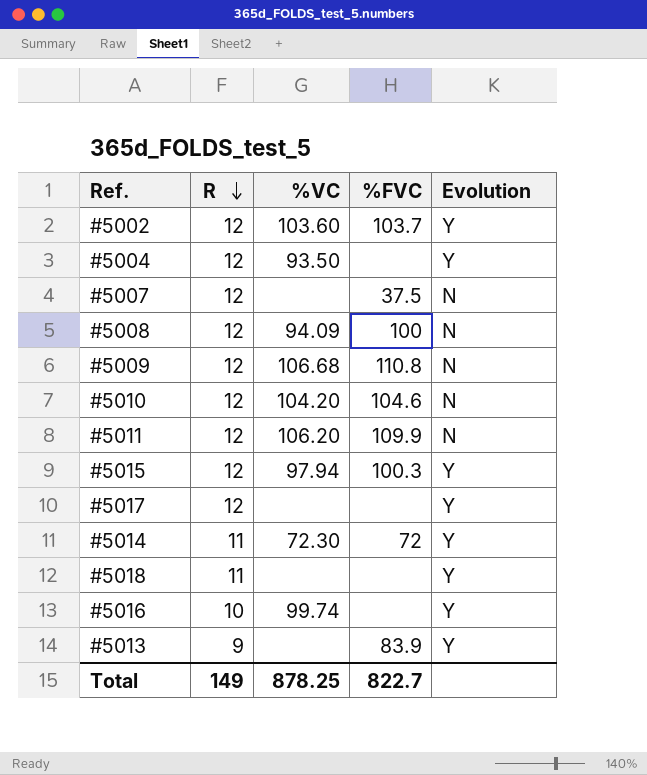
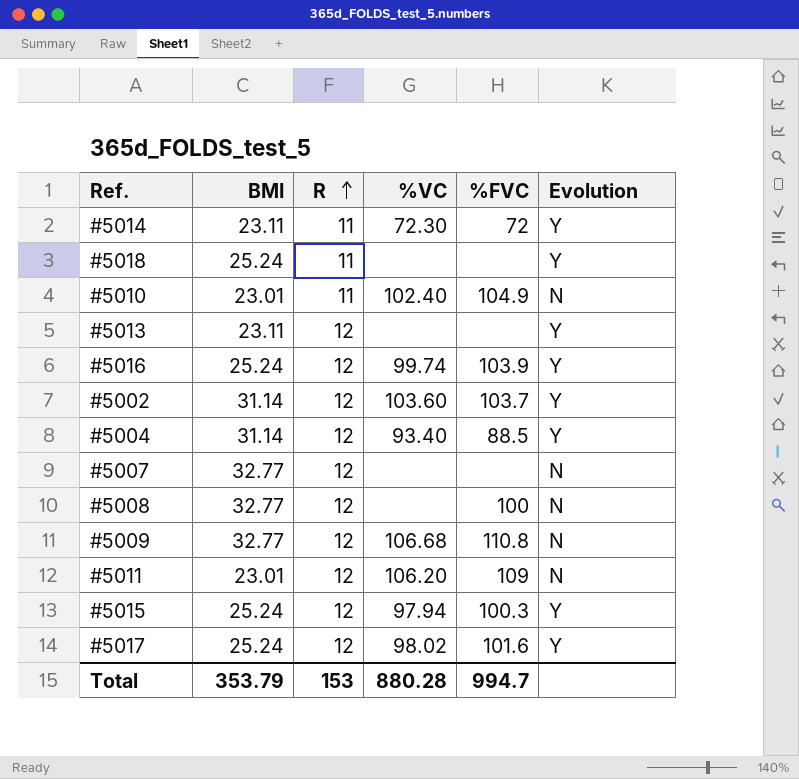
row order: R descending -> R ascending
column BMI | position: none -> 2
#5010 | R: 12 -> 11
#5010 | %VC: 104.20 -> 102.40
#5010 | %FVC: 104.6 -> 104.9
#5013 | R: 9 -> 12
#5013 | %FVC: 83.9 -> none
#5016 | R: 10 -> 12
#5016 | %FVC: none -> 103.9
#5004 | %VC: 93.50 -> 93.40
#5004 | %FVC: none -> 88.5
#5007 | %FVC: 37.5 -> none
#5008 | %VC: 94.09 -> none
#5011 | %FVC: 109.9 -> 109
#5017 | %VC: none -> 98.02
#5017 | %FVC: none -> 101.6
Total | R: 149 -> 153
Total | %VC: 878.25 -> 880.28
Total | %FVC: 822.7 -> 994.7

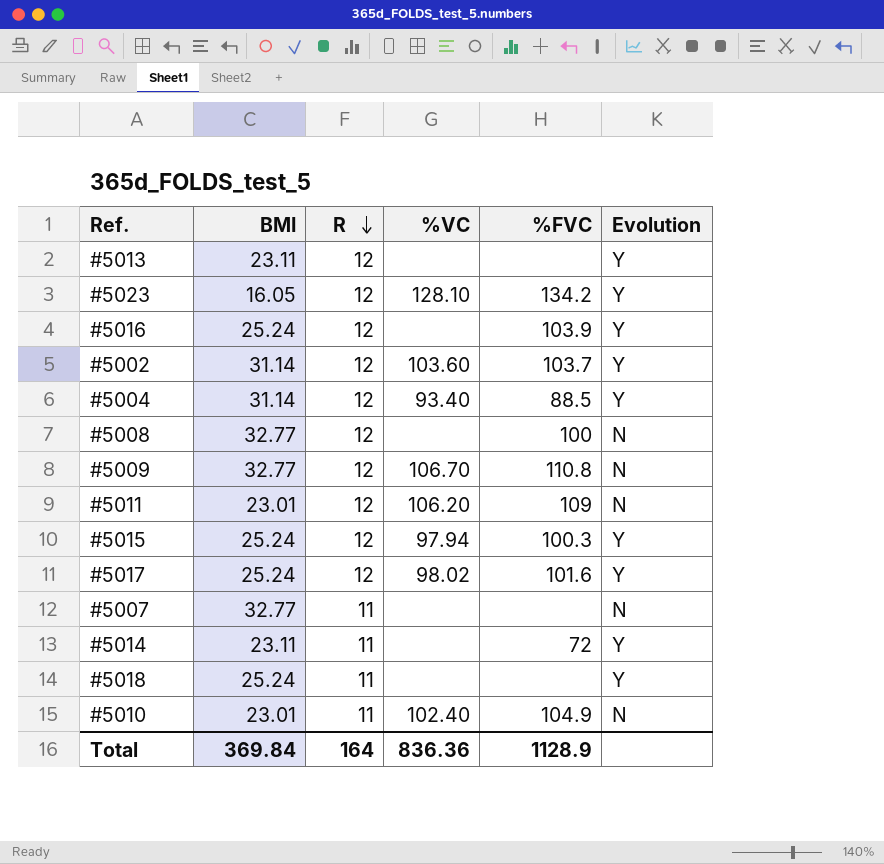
row order: R ascending -> R descending
row #5023: none -> 16.05 | 12 | 128.10 | 134.2 | Y
#5016 | %VC: 99.74 -> none
#5009 | %VC: 106.68 -> 106.70
#5007 | R: 12 -> 11
#5014 | %VC: 72.30 -> none
Total | BMI: 353.79 -> 369.84
Total | R: 153 -> 164
Total | %VC: 880.28 -> 836.36
Total | %FVC: 994.7 -> 1128.9

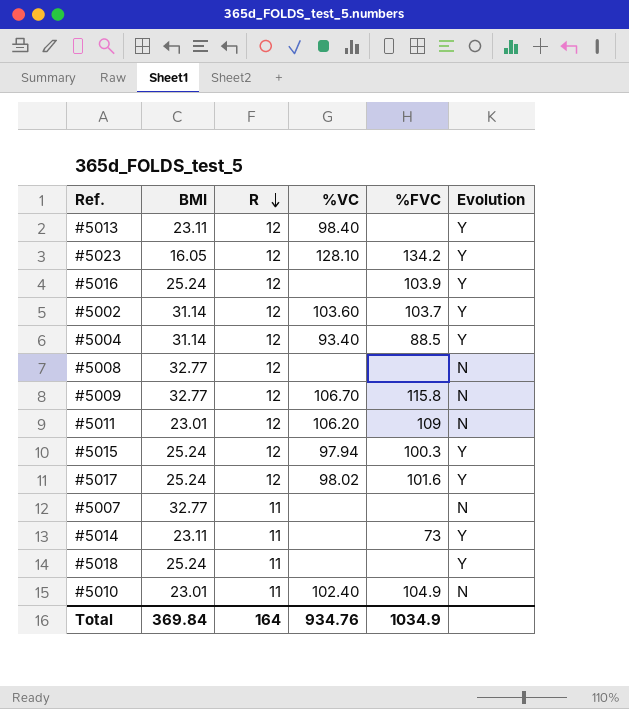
#5013 | %VC: none -> 98.40
#5008 | %FVC: 100 -> none
#5009 | %FVC: 110.8 -> 115.8
#5014 | %FVC: 72 -> 73
Total | %VC: 836.36 -> 934.76
Total | %FVC: 1128.9 -> 1034.9

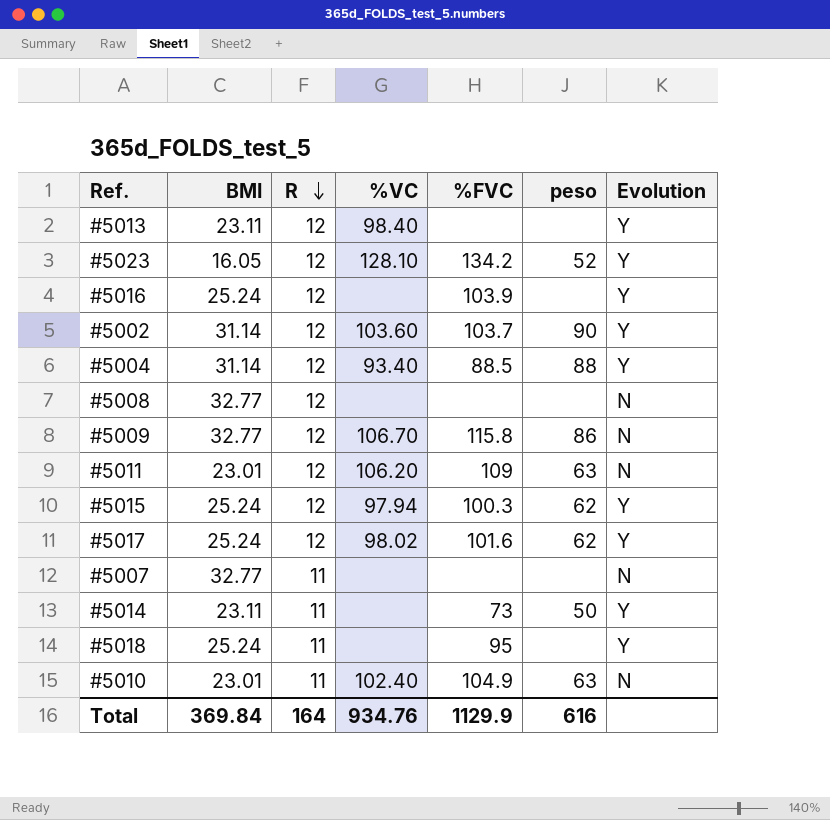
column peso | position: none -> 6
#5018 | %FVC: none -> 95
Total | %FVC: 1034.9 -> 1129.9

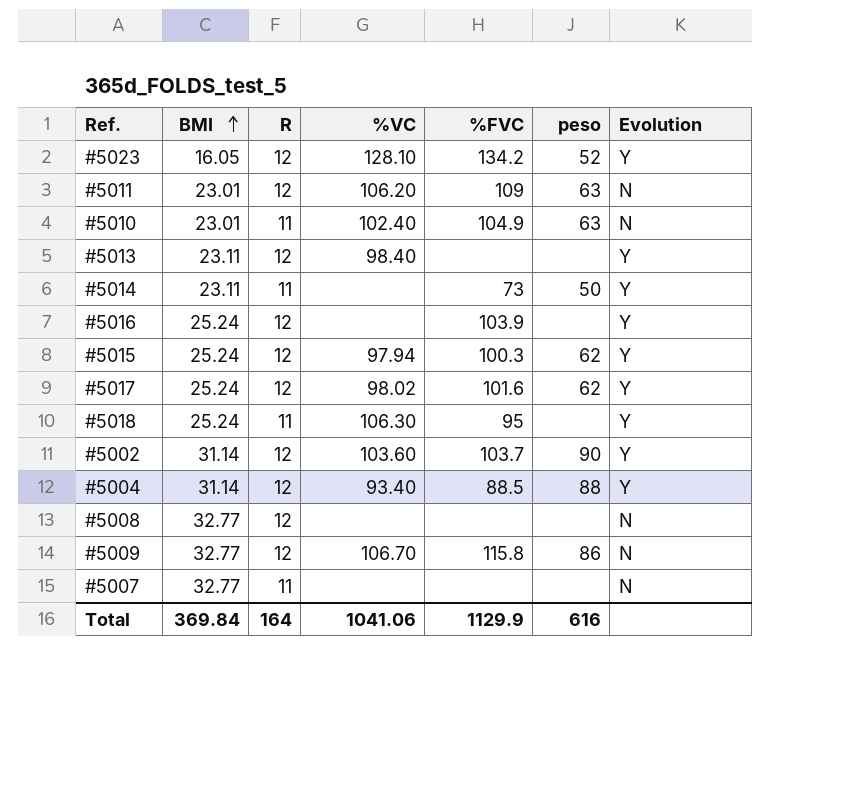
row order: R descending -> BMI ascending
#5018 | %VC: none -> 106.30
Total | %VC: 934.76 -> 1041.06

